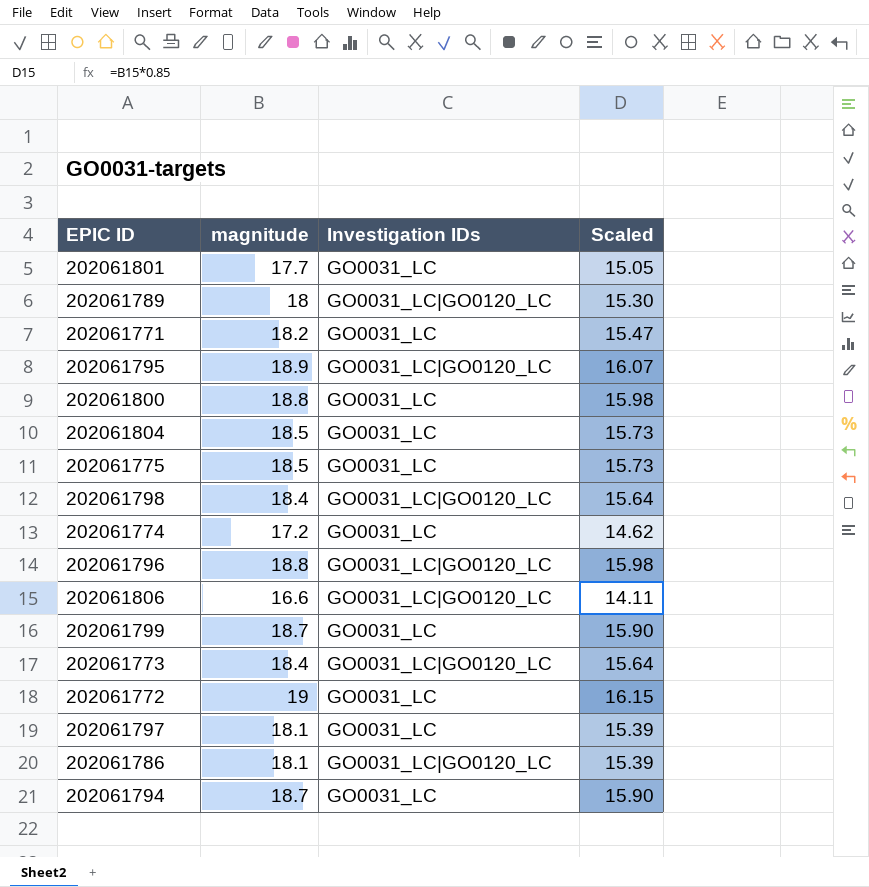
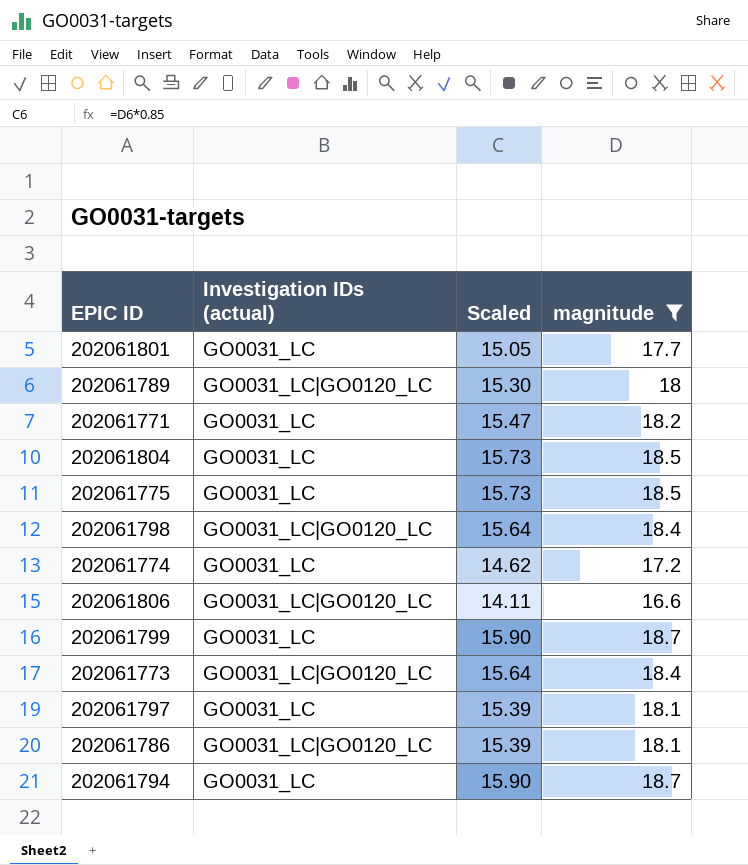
filter: none -> magnitude <= 18.7
column name: Investigation IDs -> Investigation IDs (actual)
column magnitude | position: 2 -> 4

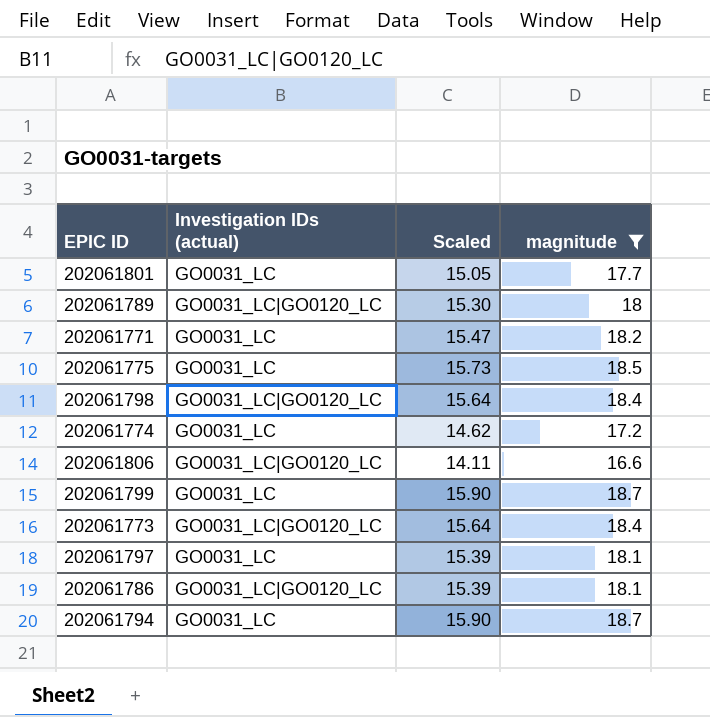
row 202061804: GO0031_LC | 15.73 | 18.5 -> none

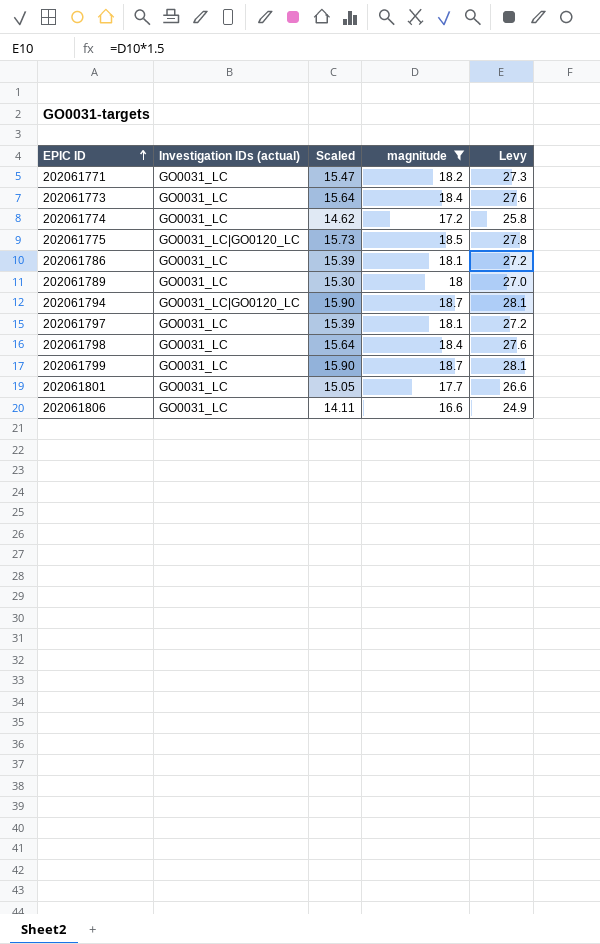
row order: none -> EPIC ID ascending
column Levy | formula: none -> [magnitude] * 1.5
202061773 | Investigation IDs (actual): GO0031_LC|GO0120_LC -> GO0031_LC
202061775 | Investigation IDs (actual): GO0031_LC -> GO0031_LC|GO0120_LC
202061786 | Investigation IDs (actual): GO0031_LC|GO0120_LC -> GO0031_LC
202061789 | Investigation IDs (actual): GO0031_LC|GO0120_LC -> GO0031_LC
202061794 | Investigation IDs (actual): GO0031_LC -> GO0031_LC|GO0120_LC
202061798 | Investigation IDs (actual): GO0031_LC|GO0120_LC -> GO0031_LC
202061806 | Investigation IDs (actual): GO0031_LC|GO0120_LC -> GO0031_LC

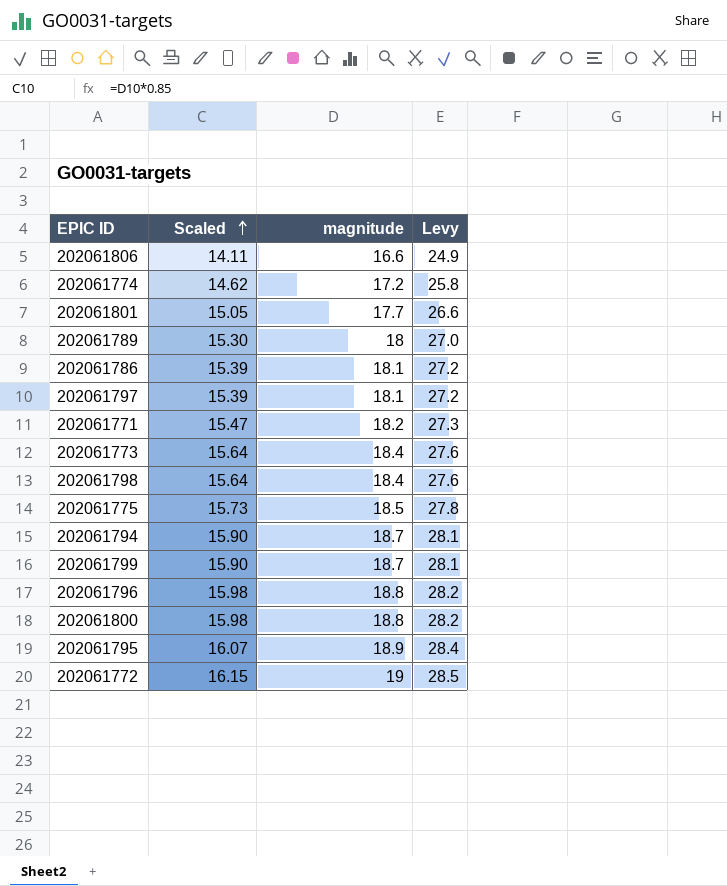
filter: magnitude <= 18.7 -> none
row order: EPIC ID ascending -> Scaled ascending
column Investigation IDs (actual) | position: 2 -> none

